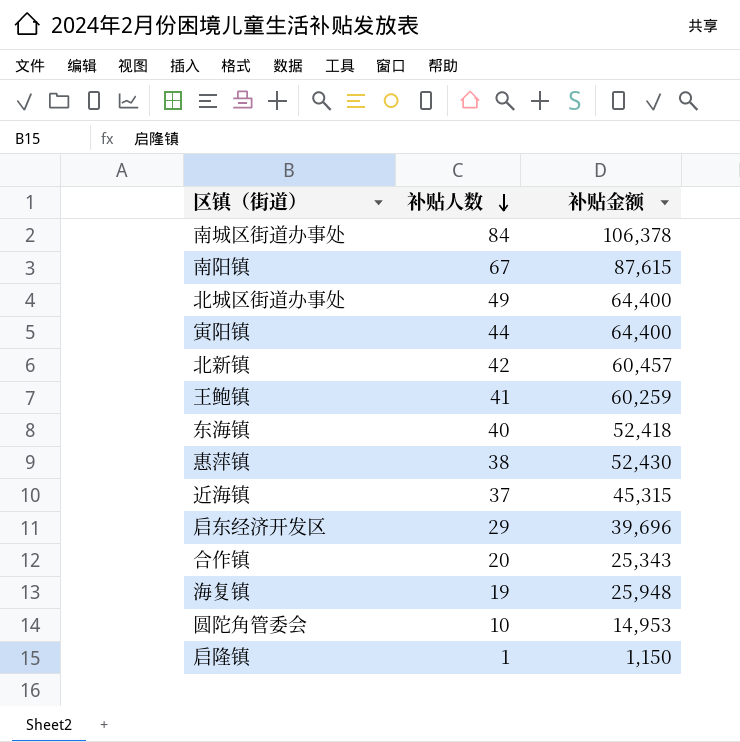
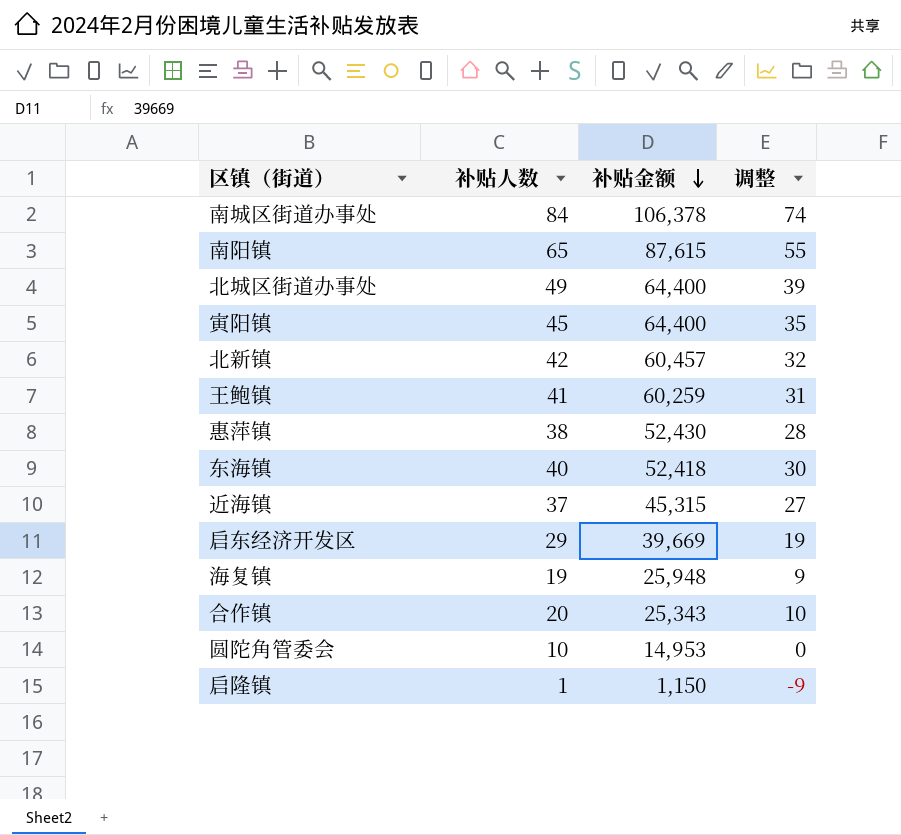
row order: 补贴人数 descending -> 补贴金额 descending
column 调整 | formula: none -> [补贴人数] - 10
南阳镇 | 补贴人数: 67 -> 65
寅阳镇 | 补贴人数: 44 -> 45
启东经济开发区 | 补贴金额: 39,696 -> 39,669

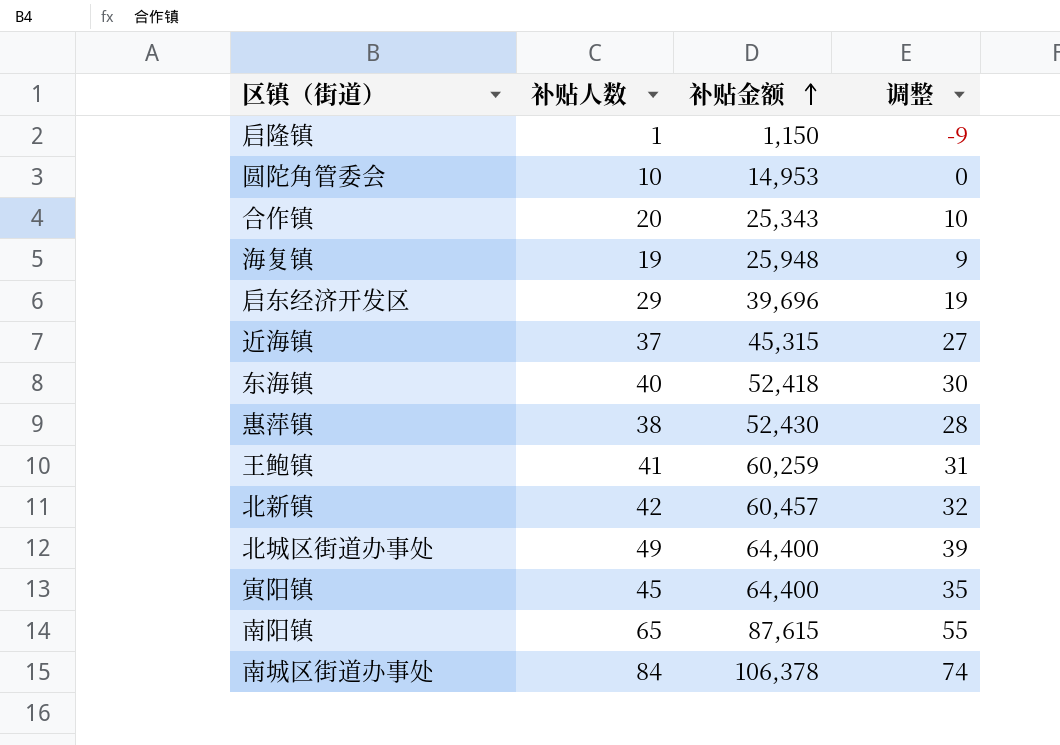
row order: 补贴金额 descending -> 补贴金额 ascending
启东经济开发区 | 补贴金额: 39,669 -> 39,696

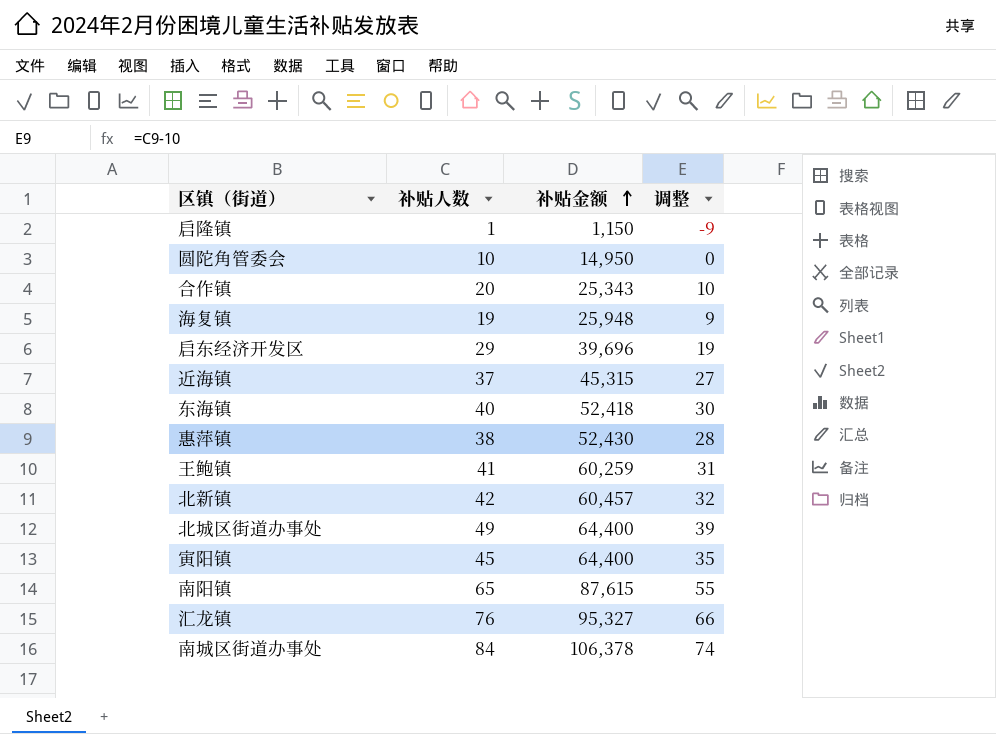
圆陀角管委会 | 补贴金额: 14,953 -> 14,950
row 汇龙镇: none -> 76 | 95,327 | 66

